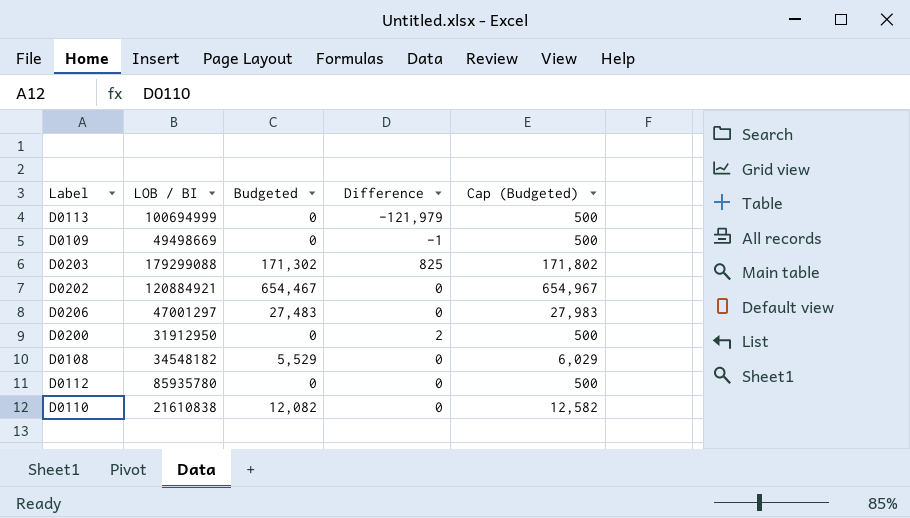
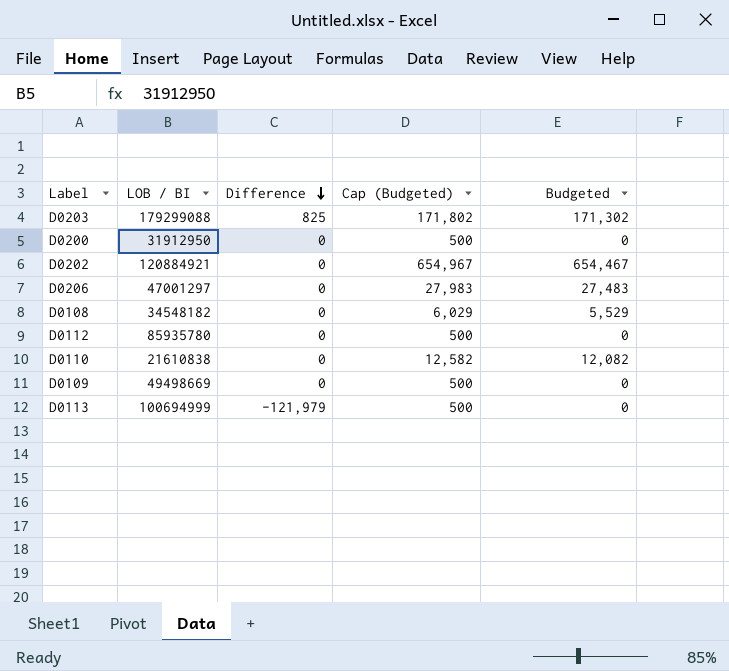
row order: none -> Difference descending
column Budgeted | position: 3 -> 5
D0200 | Difference: 2 -> 0
D0109 | Difference: -1 -> 0

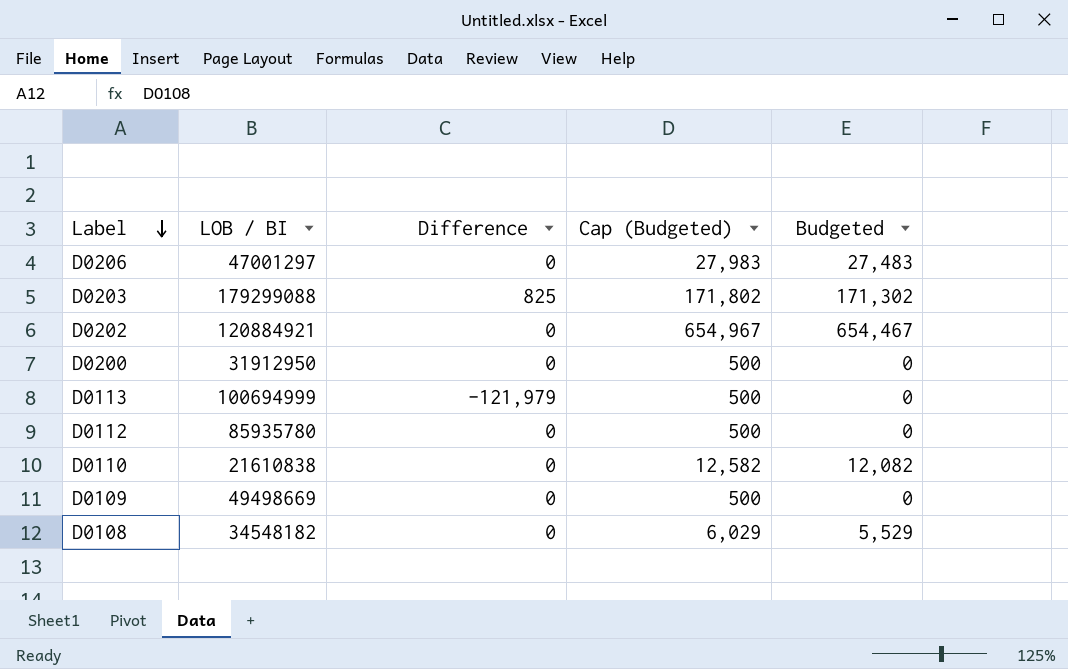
row order: Difference descending -> Label descending

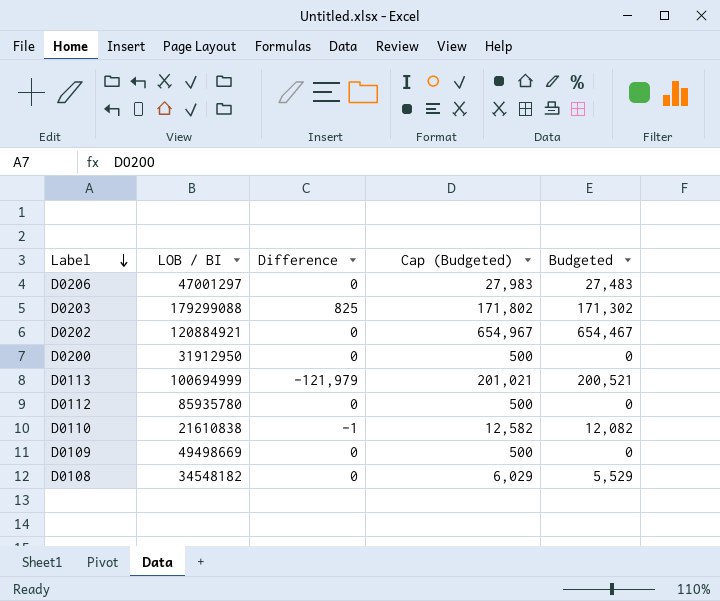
D0113 | Cap (Budgeted): 500 -> 201,021
D0113 | Budgeted: 0 -> 200,521
D0110 | Difference: 0 -> -1

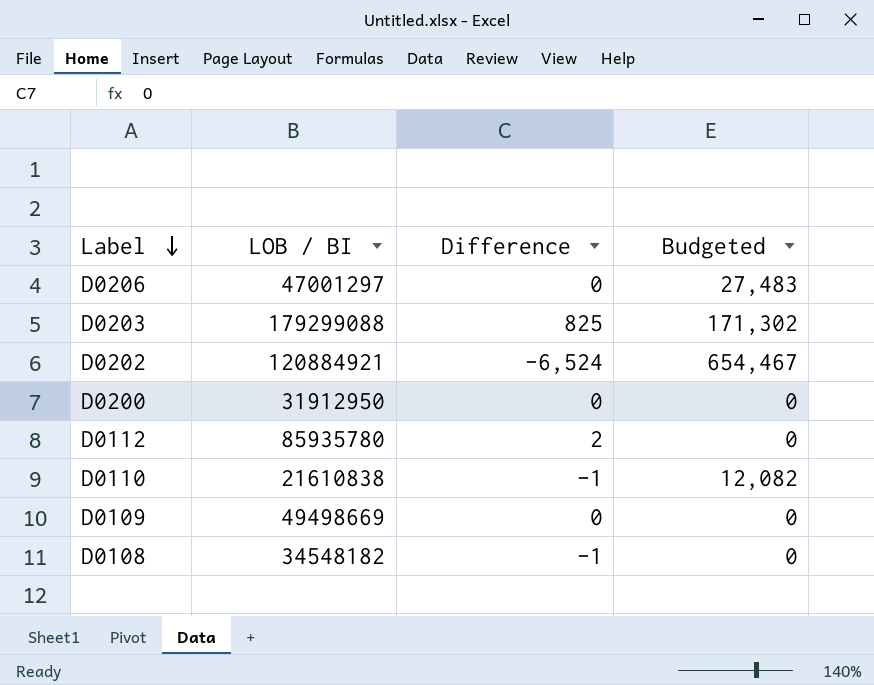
column Cap (Budgeted) | formula: [Budgeted] + 500 -> none
row D0113: 100694999 | -121,979 | 201,021 | 200,521 -> none
D0202 | Difference: 0 -> -6,524
D0112 | Difference: 0 -> 2
D0108 | Difference: 0 -> -1
D0108 | Budgeted: 5,529 -> 0

